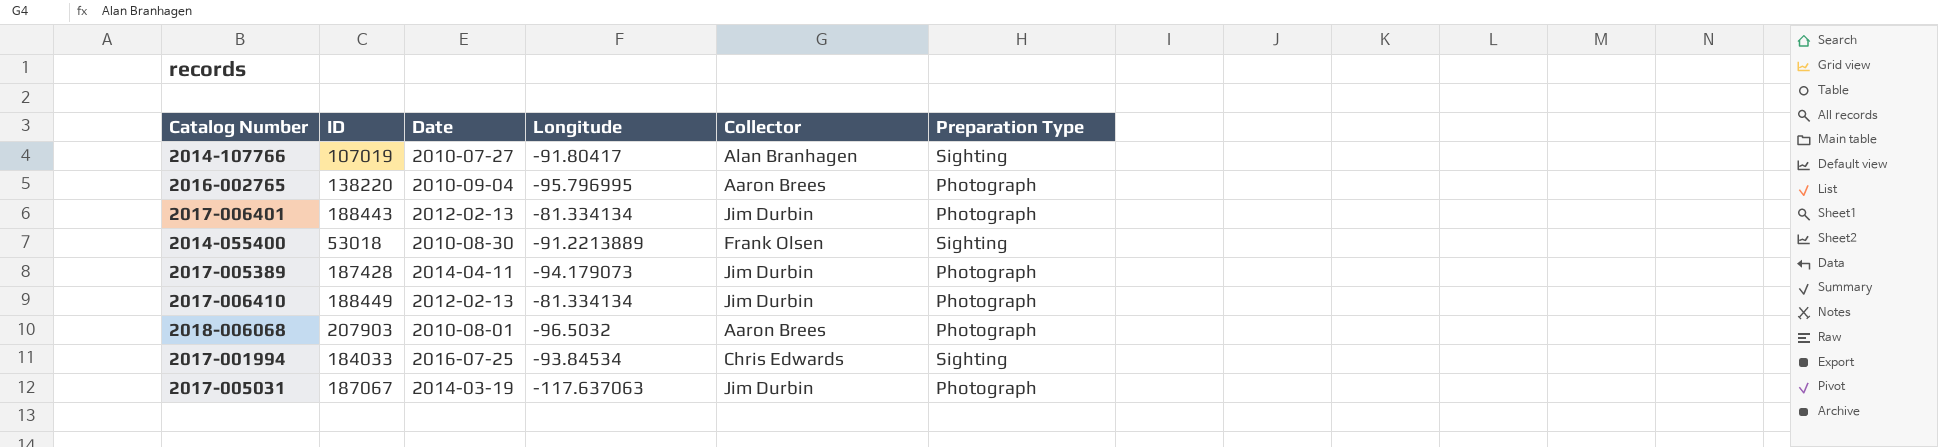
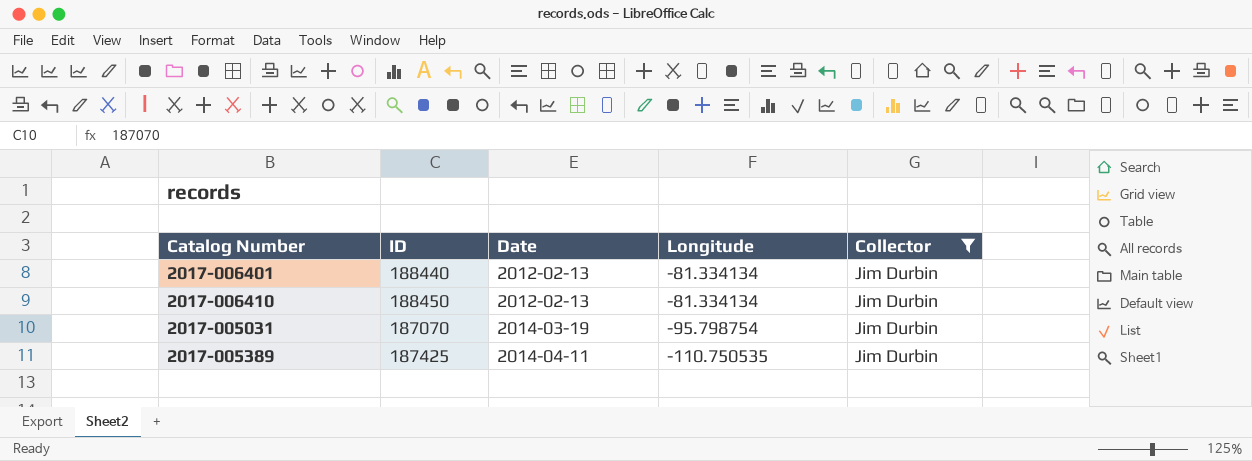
filter: none -> Collector = Jim Durbin
row order: none -> Date ascending
column Preparation Type | position: 6 -> none
2017-006401 | ID: 188443 -> 188440
2017-006410 | ID: 188449 -> 188450
2017-005031 | ID: 187067 -> 187070
2017-005031 | Longitude: -117.637063 -> -95.798754
2017-005389 | ID: 187428 -> 187425
2017-005389 | Longitude: -94.179073 -> -110.750535

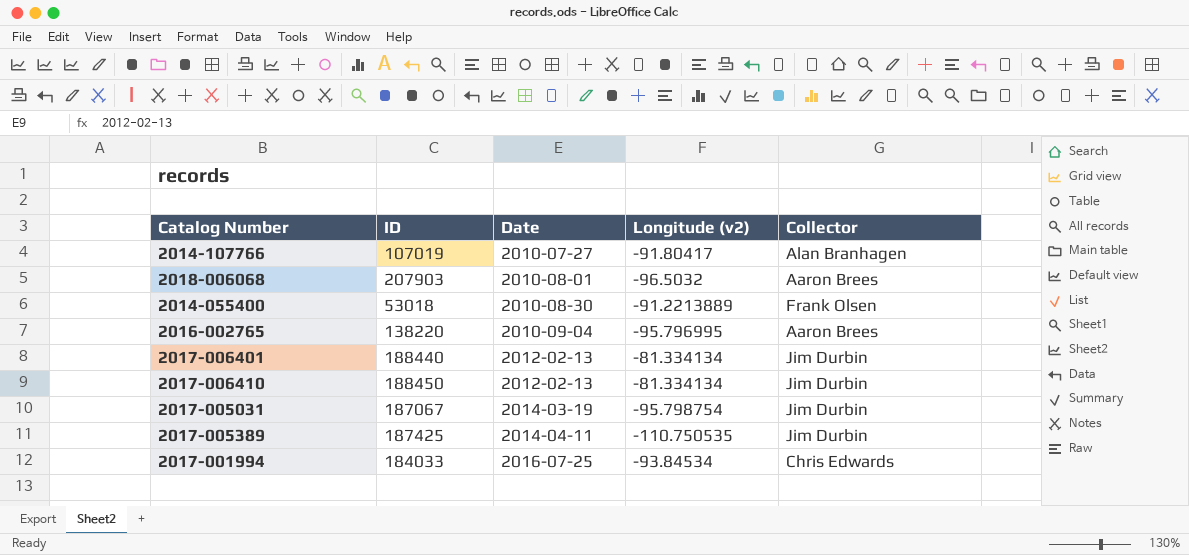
filter: Collector = Jim Durbin -> none
column name: Longitude -> Longitude (v2)
2017-005031 | ID: 187070 -> 187067

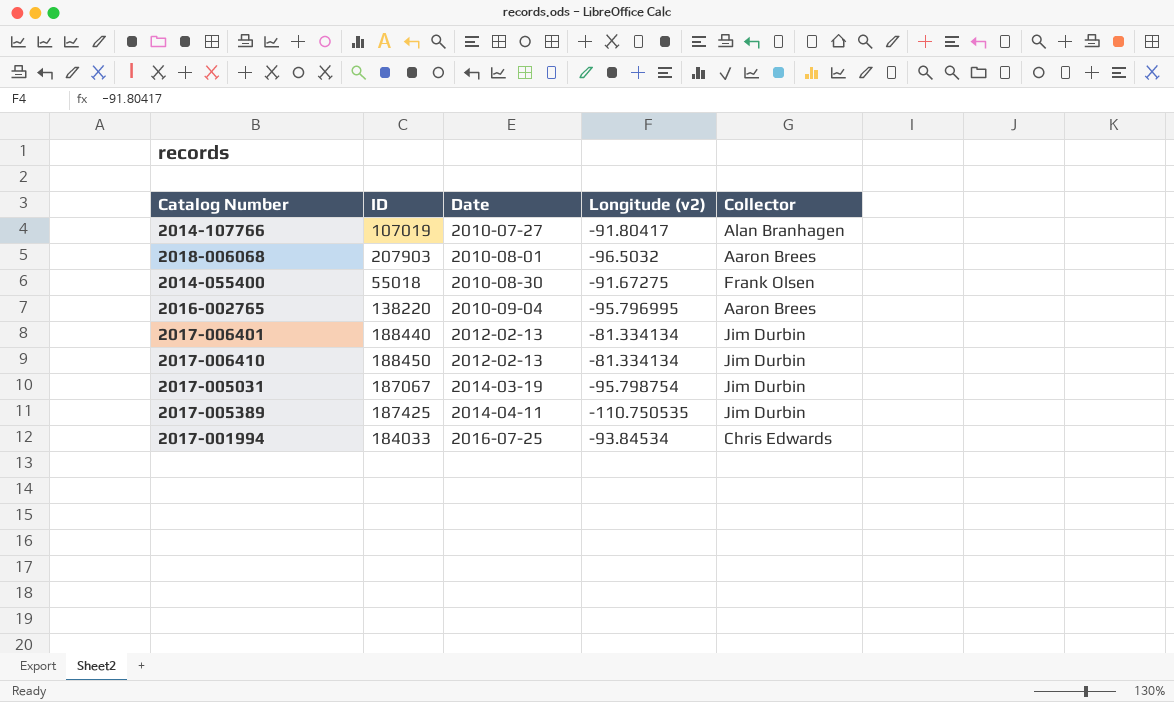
2014-055400 | ID: 53018 -> 55018
2014-055400 | Longitude (v2): -91.2213889 -> -91.67275

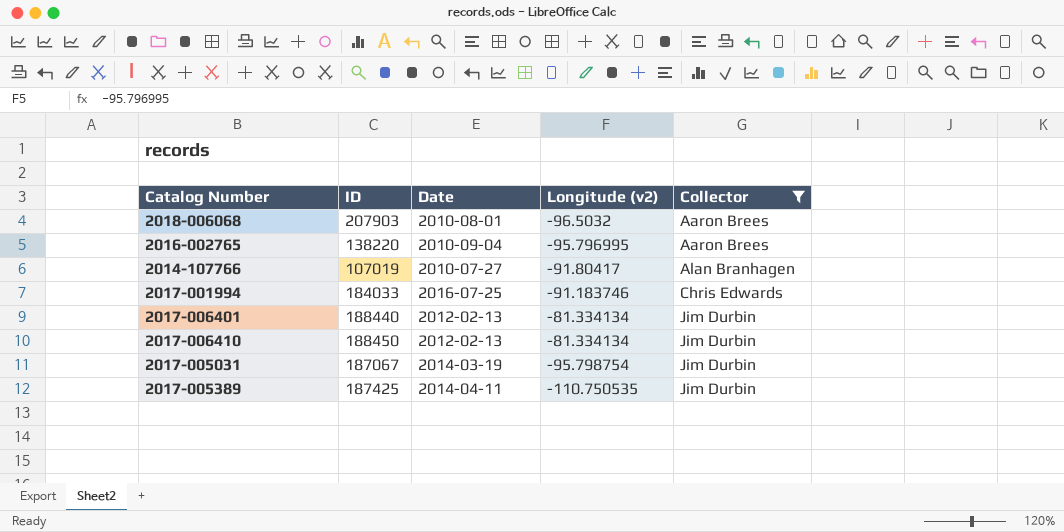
filter: none -> Collector != Frank Olsen
row order: Date ascending -> Collector ascending
2017-001994 | Longitude (v2): -93.84534 -> -91.183746

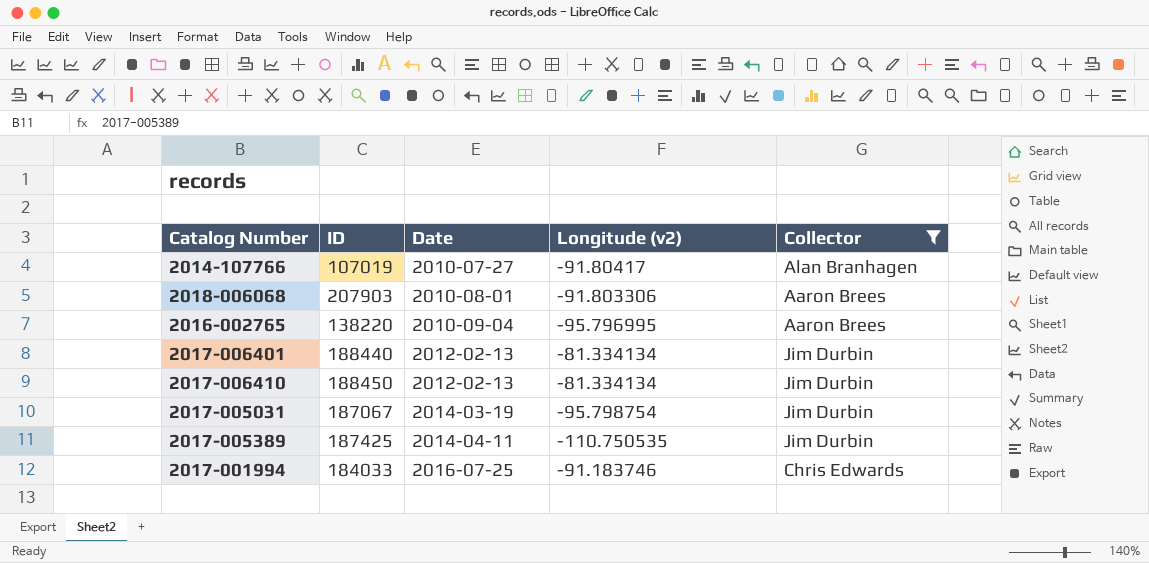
row order: Collector ascending -> Date ascending
2018-006068 | Longitude (v2): -96.5032 -> -91.803306

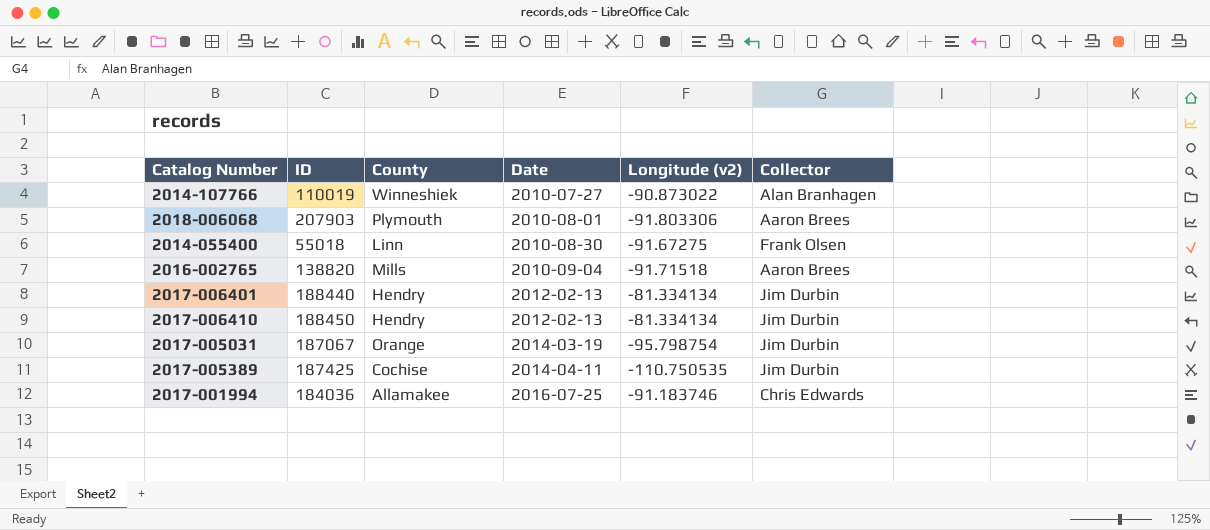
filter: Collector != Frank Olsen -> none
column County | position: none -> 3
2014-107766 | ID: 107019 -> 110019
2014-107766 | Longitude (v2): -91.80417 -> -90.873022
2016-002765 | ID: 138220 -> 138820
2016-002765 | Longitude (v2): -95.796995 -> -91.71518
2017-001994 | ID: 184033 -> 184036

